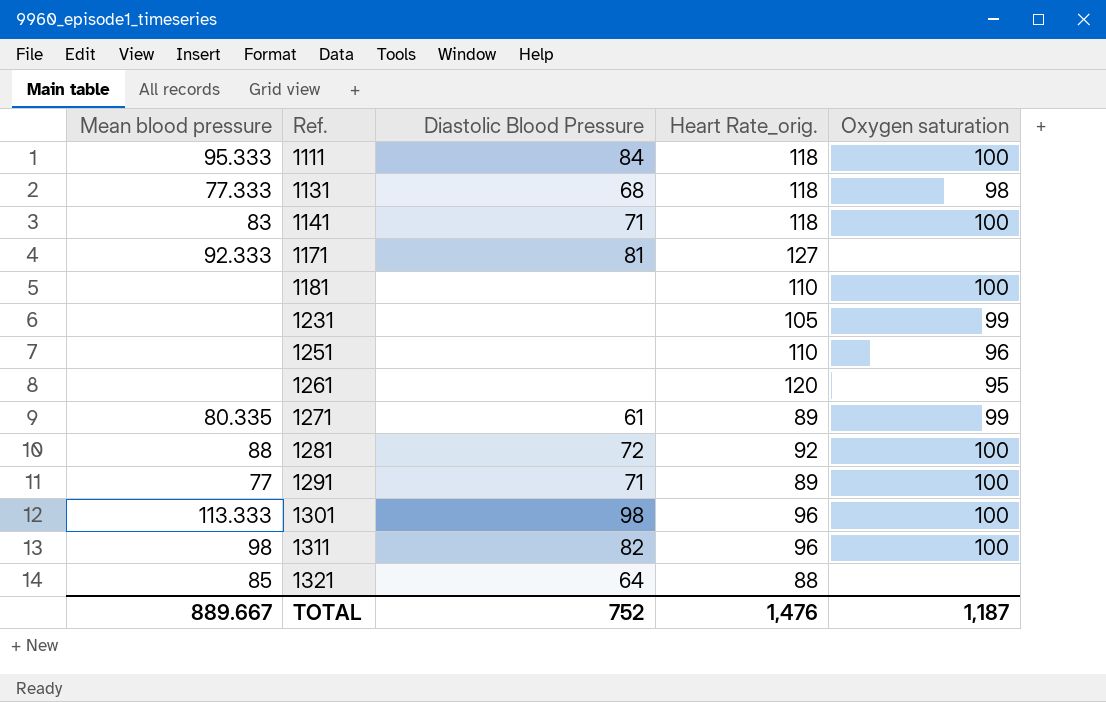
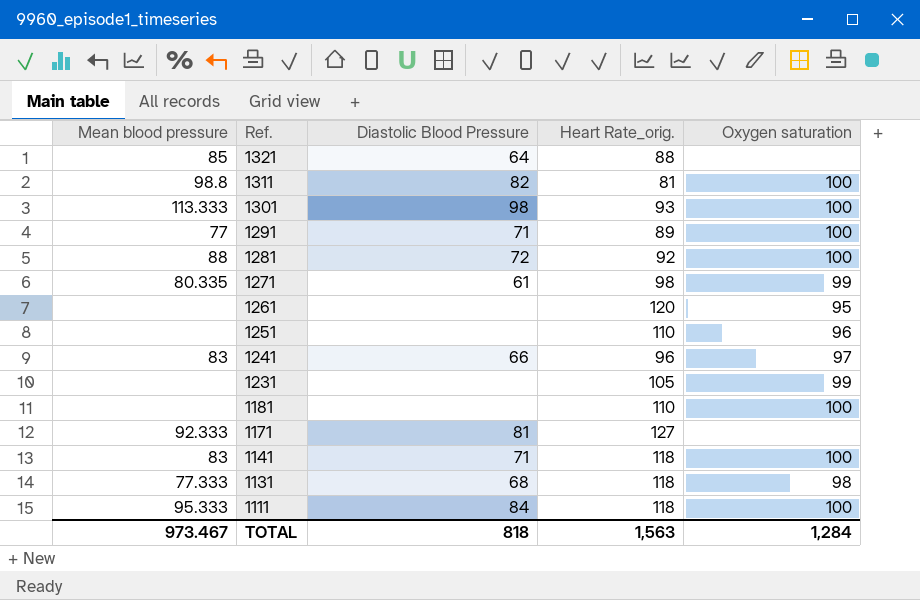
row order: Ref. ascending -> Ref. descending
1311 | Mean blood pressure: 98 -> 98.8
1311 | Heart Rate_orig.: 96 -> 81
1301 | Heart Rate_orig.: 96 -> 93
1271 | Heart Rate_orig.: 89 -> 98
row 1241: none -> 83 | 66 | 96 | 97
TOTAL | Mean blood pressure: 889.667 -> 973.467
TOTAL | Diastolic Blood Pressure: 752 -> 818
TOTAL | Heart Rate_orig.: 1,476 -> 1,563
TOTAL | Oxygen saturation: 1,187 -> 1,284

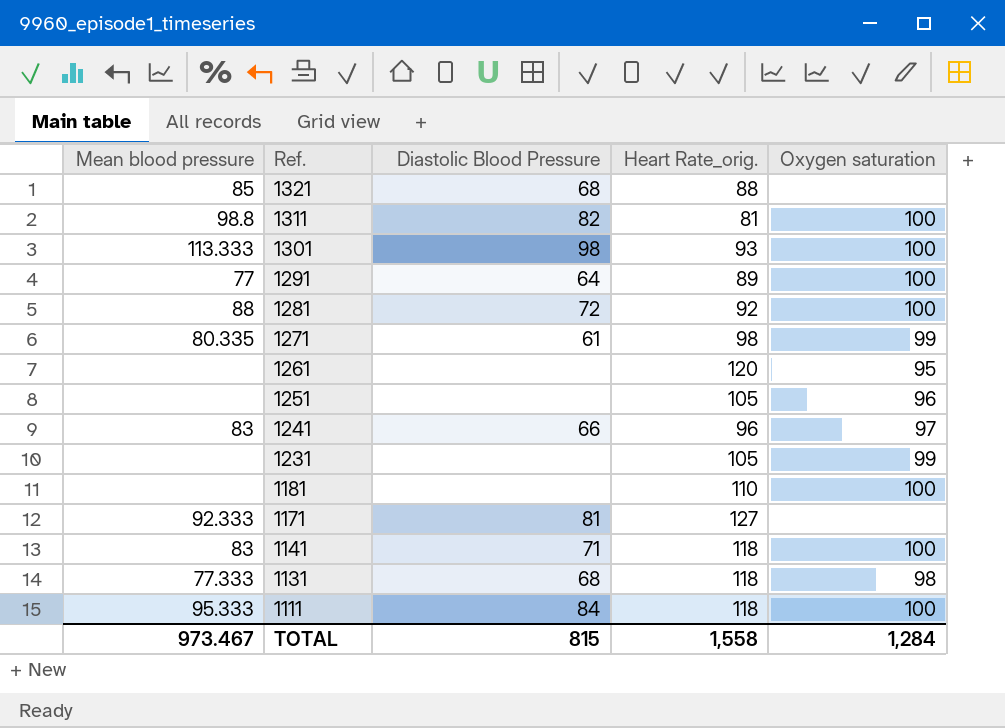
1321 | Diastolic Blood Pressure: 64 -> 68
1291 | Diastolic Blood Pressure: 71 -> 64
1251 | Heart Rate_orig.: 110 -> 105
TOTAL | Diastolic Blood Pressure: 818 -> 815
TOTAL | Heart Rate_orig.: 1,563 -> 1,558

